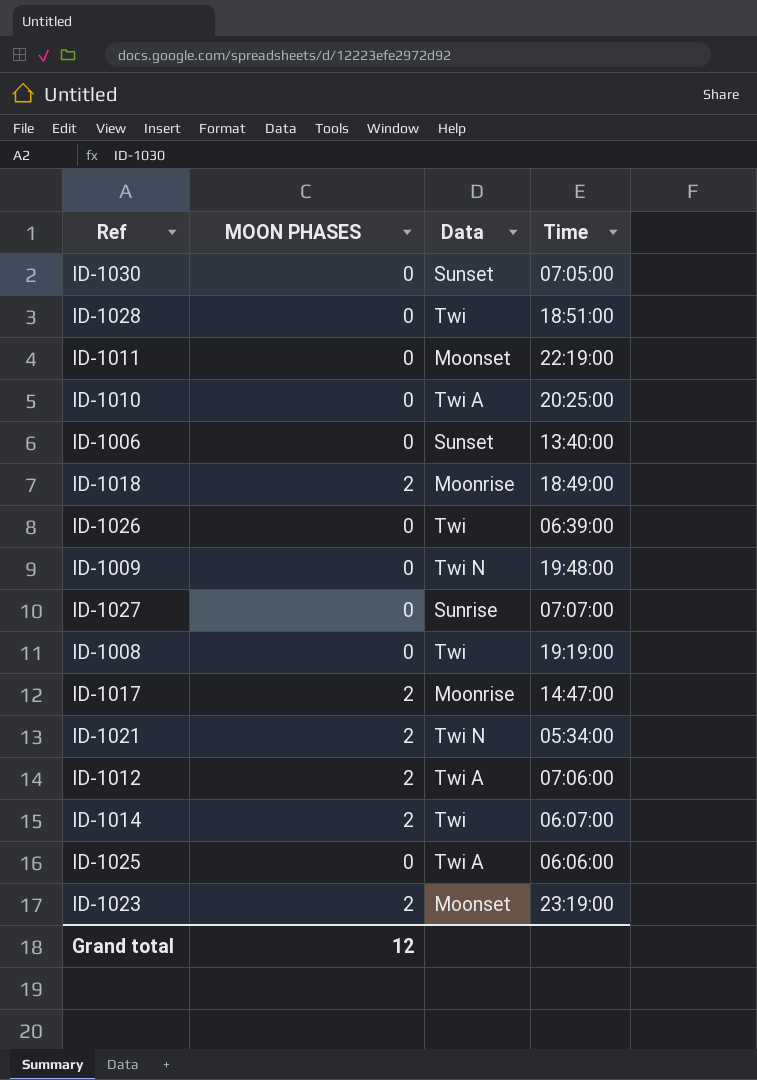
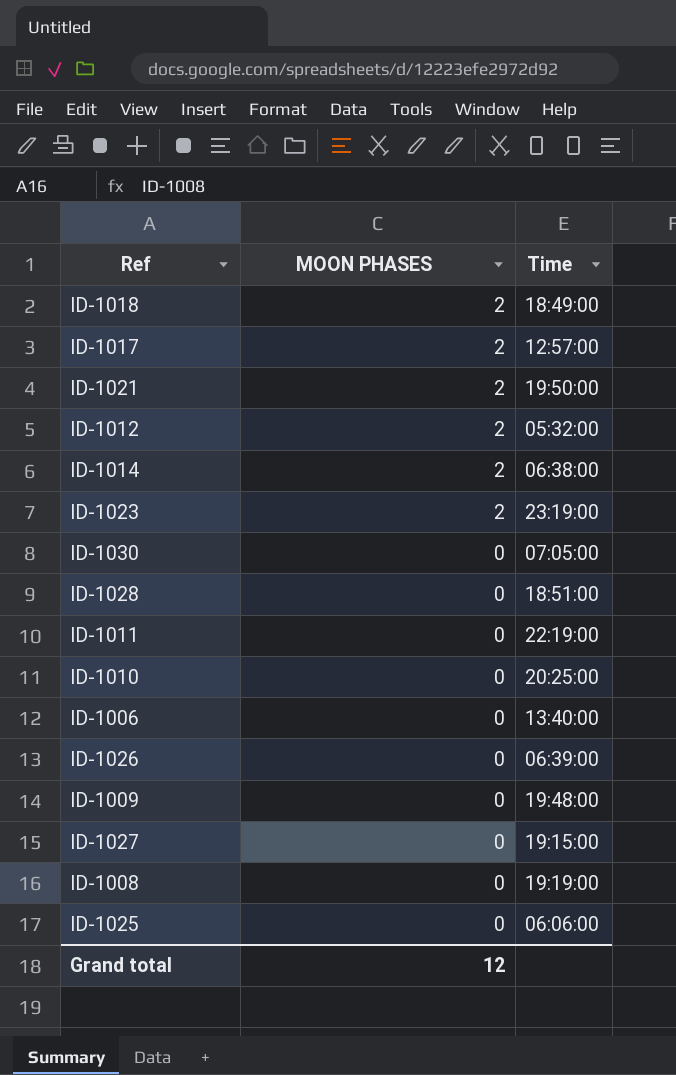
row order: none -> MOON PHASES descending
column Data | position: 3 -> none
ID-1017 | Time: 14:47:00 -> 12:57:00
ID-1021 | Time: 05:34:00 -> 19:50:00
ID-1012 | Time: 07:06:00 -> 05:32:00
ID-1014 | Time: 06:07:00 -> 06:38:00
ID-1027 | Time: 07:07:00 -> 19:15:00

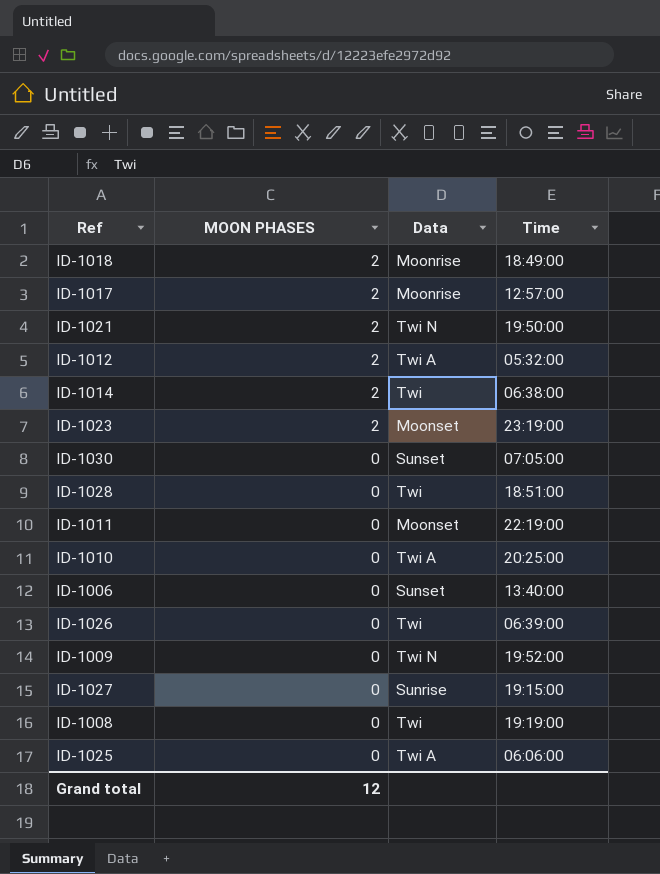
column Data | position: none -> 3
ID-1009 | Time: 19:48:00 -> 19:52:00

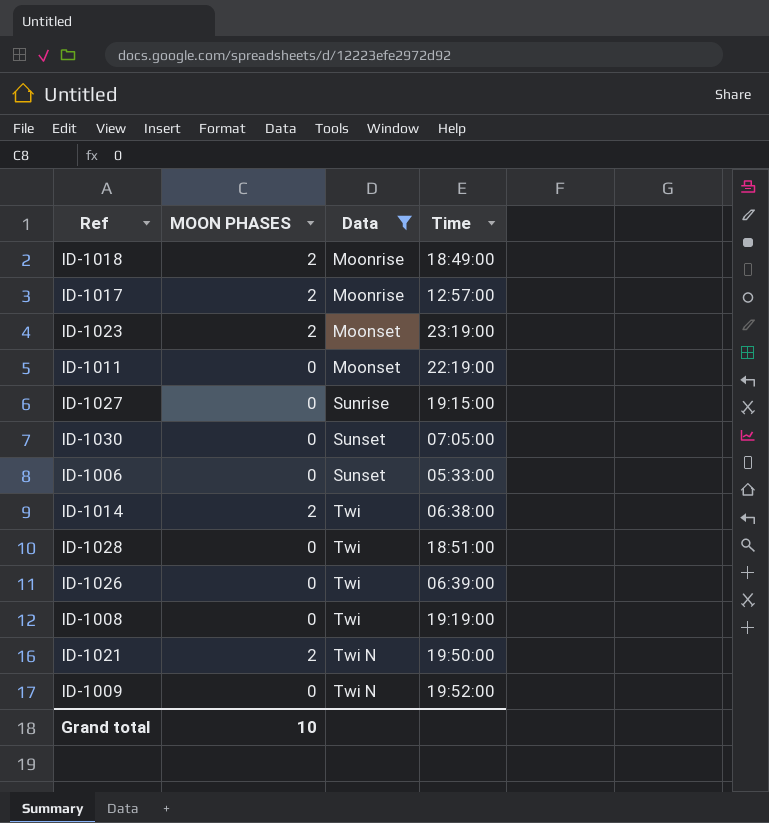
filter: none -> Data != Twi A
row order: MOON PHASES descending -> Data ascending
ID-1006 | Time: 13:40:00 -> 05:33:00
Grand total | MOON PHASES: 12 -> 10

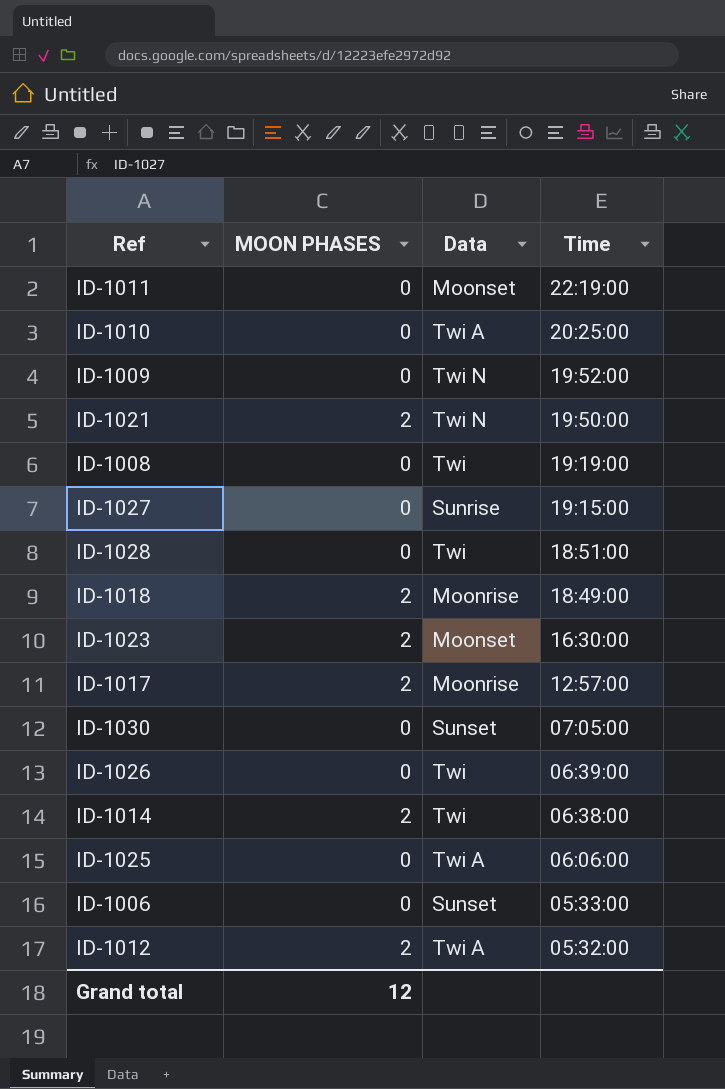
filter: Data != Twi A -> none
row order: Data ascending -> Time descending
ID-1023 | Time: 23:19:00 -> 16:30:00
Grand total | MOON PHASES: 10 -> 12

